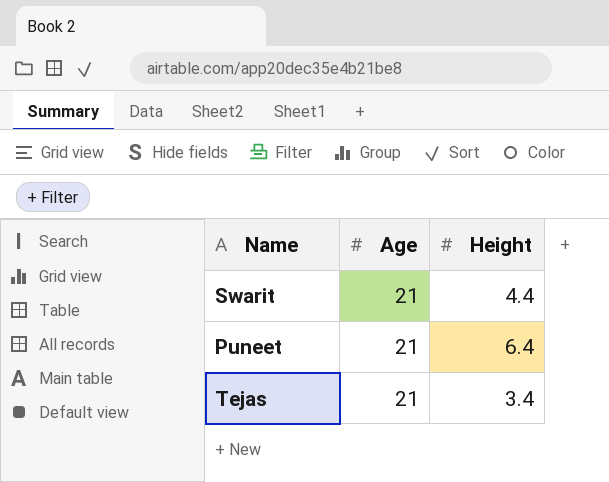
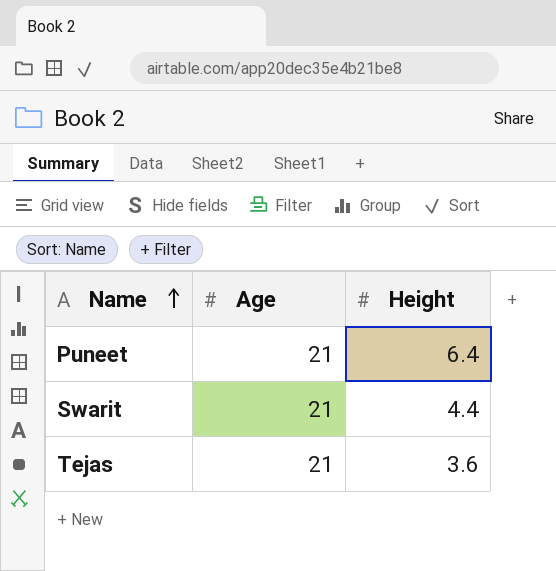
row order: none -> Name ascending
Tejas | Height: 3.4 -> 3.6

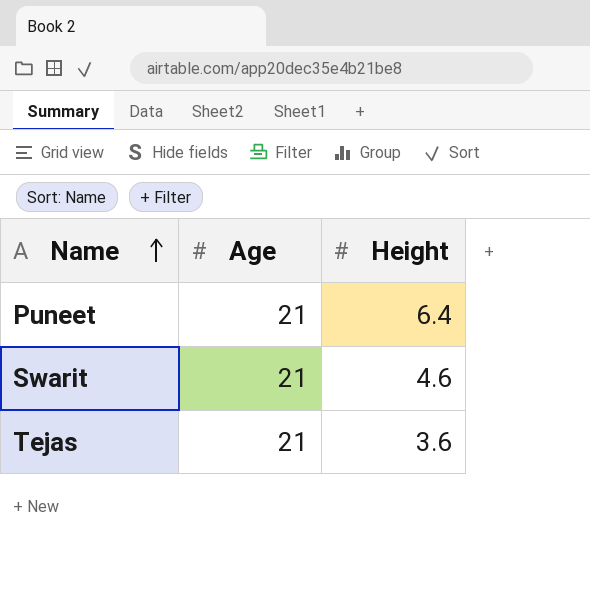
Swarit | Height: 4.4 -> 4.6

